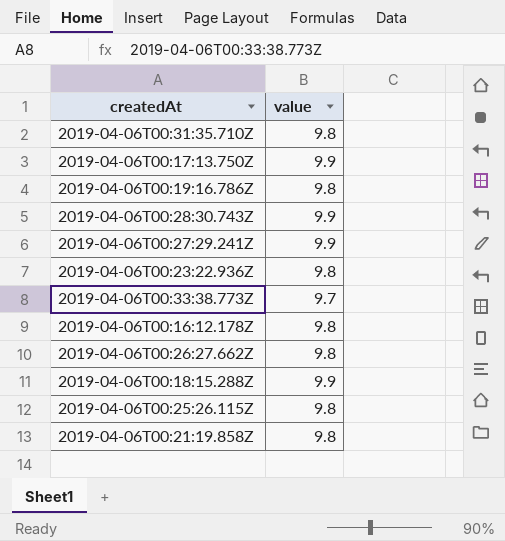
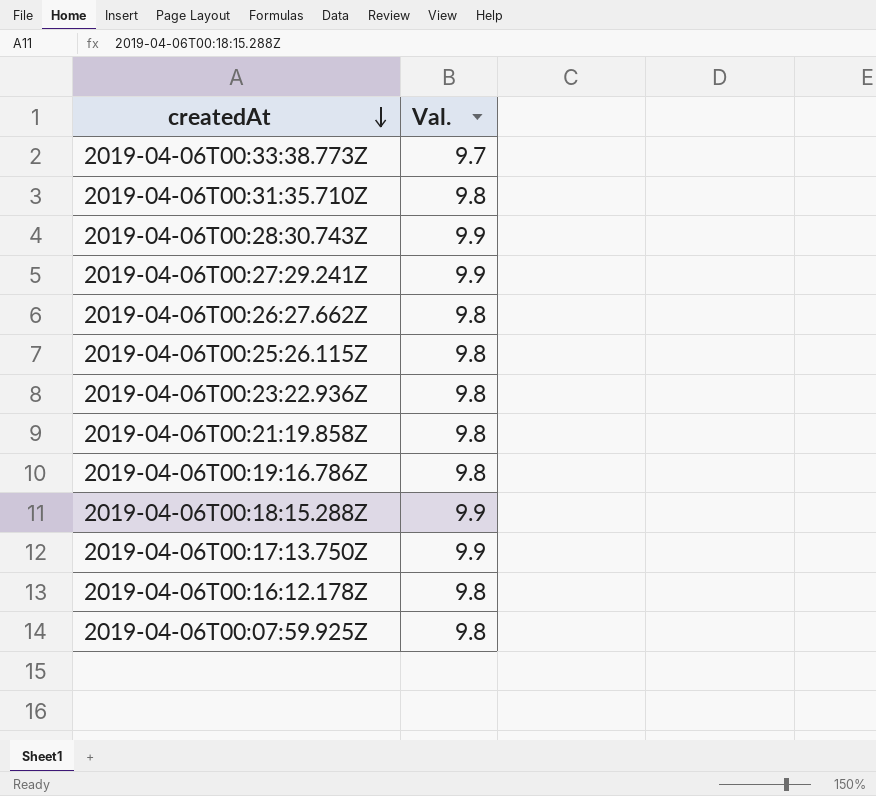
row order: none -> createdAt descending
column name: value -> Val.
row 2019-04-06T00:07:59.925Z: none -> 9.8

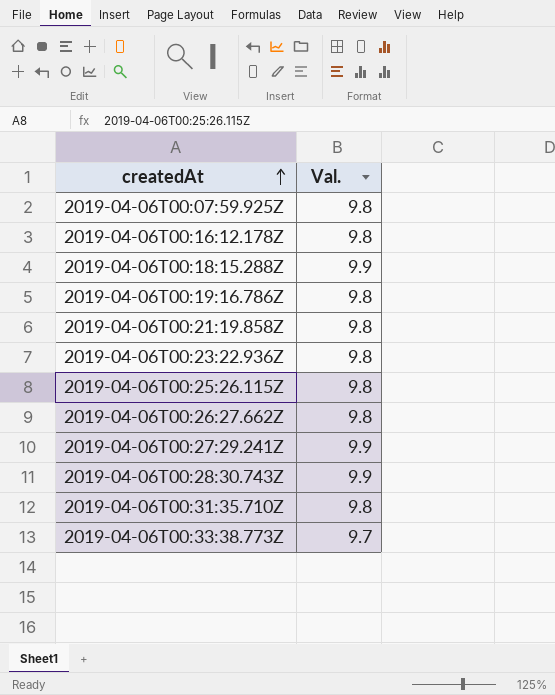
row order: createdAt descending -> createdAt ascending
row 2019-04-06T00:17:13.750Z: 9.9 -> none

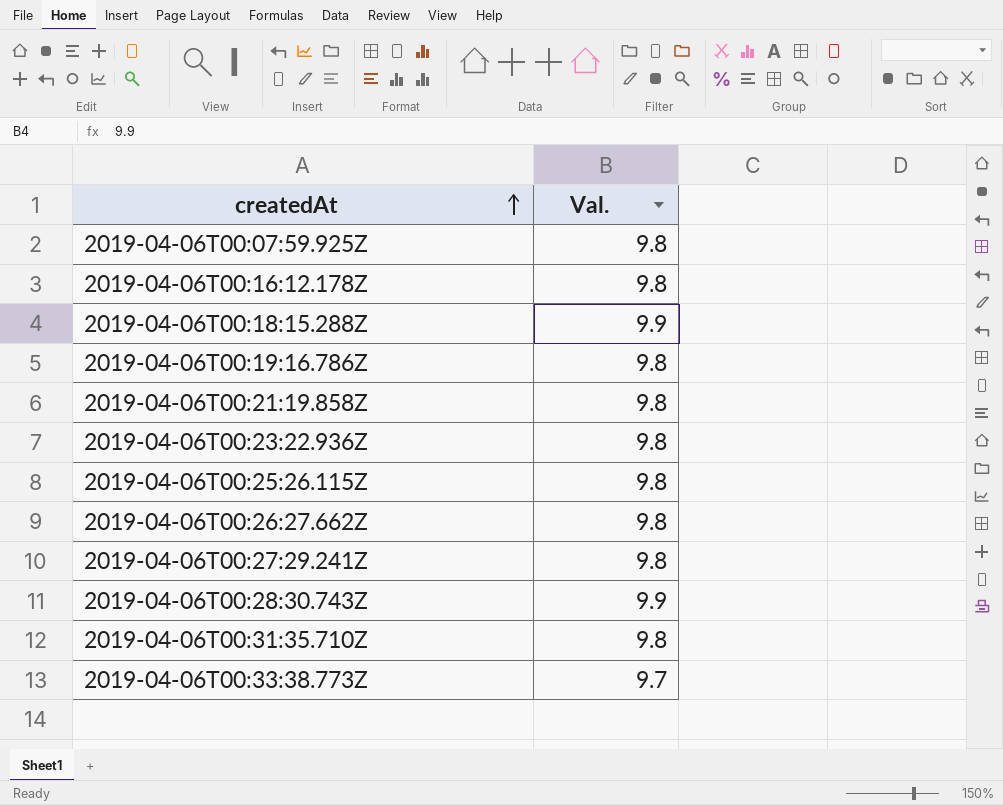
2019-04-06T00:27:29.241Z | Val.: 9.9 -> 9.8

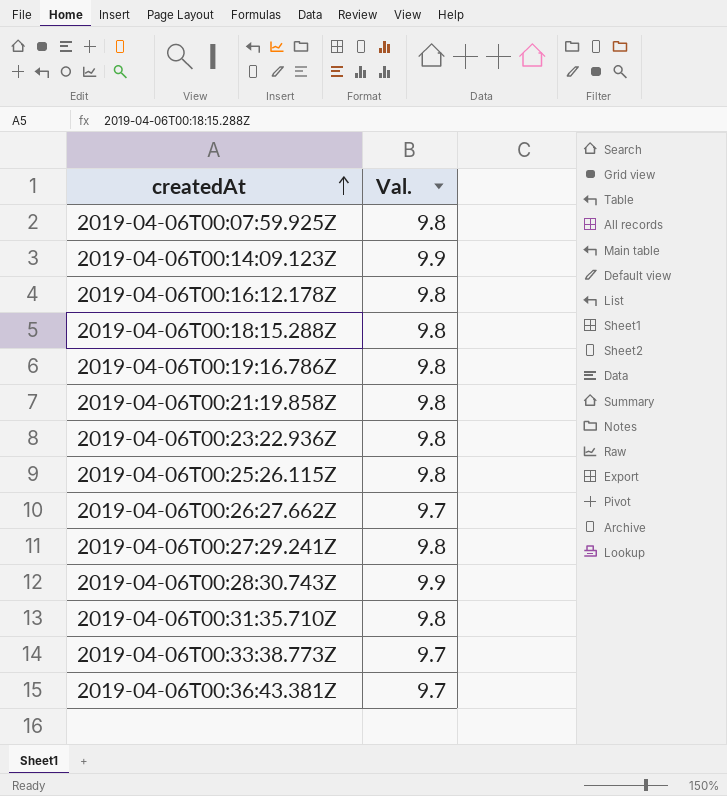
row 2019-04-06T00:14:09.123Z: none -> 9.9
2019-04-06T00:18:15.288Z | Val.: 9.9 -> 9.8
2019-04-06T00:26:27.662Z | Val.: 9.8 -> 9.7
row 2019-04-06T00:36:43.381Z: none -> 9.7

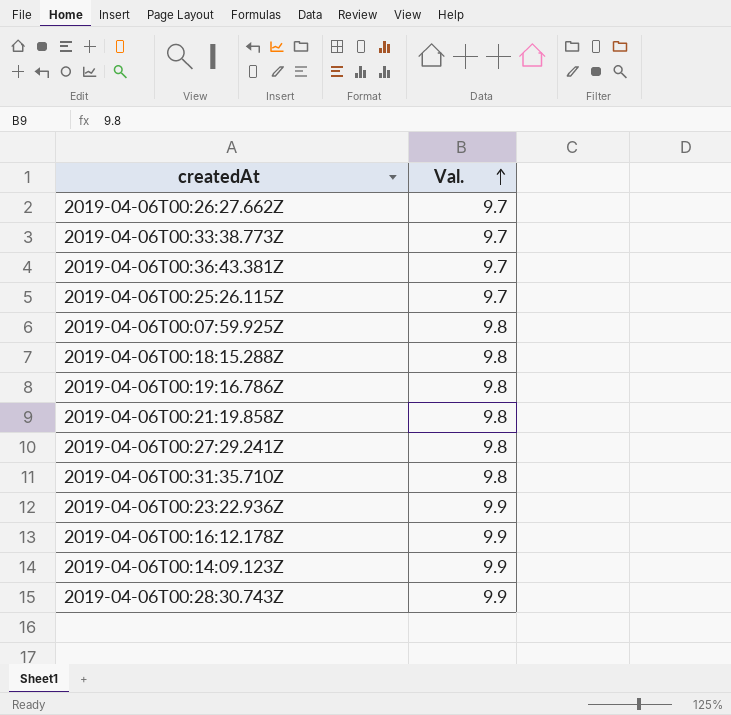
row order: createdAt ascending -> Val. ascending
2019-04-06T00:25:26.115Z | Val.: 9.8 -> 9.7
2019-04-06T00:23:22.936Z | Val.: 9.8 -> 9.9
2019-04-06T00:16:12.178Z | Val.: 9.8 -> 9.9

